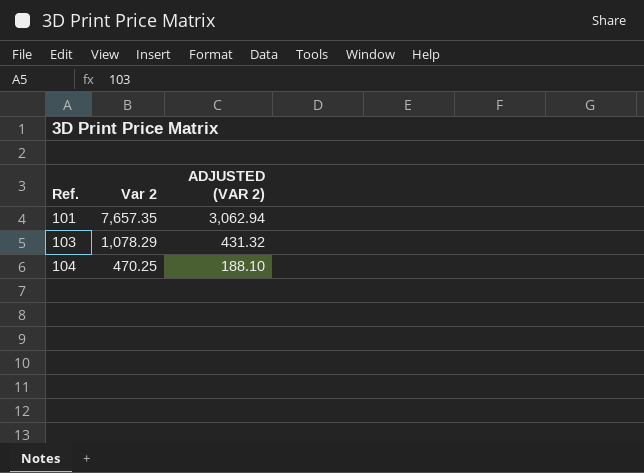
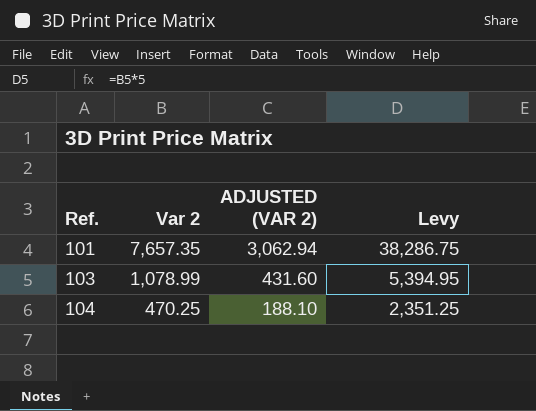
column Levy | formula: none -> [Var 2] * 5
103 | Var 2: 1,078.29 -> 1,078.99
103 | ADJUSTED (VAR 2): 431.32 -> 431.60

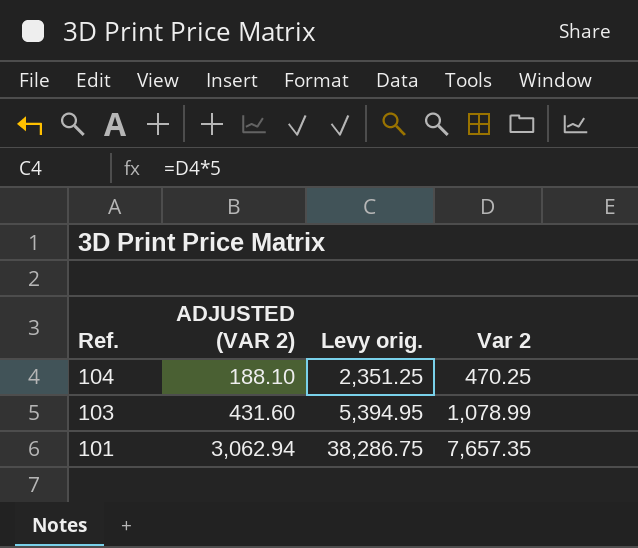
row order: Ref. ascending -> Ref. descending
column name: Levy -> Levy orig.
column Var 2 | position: 2 -> 4

